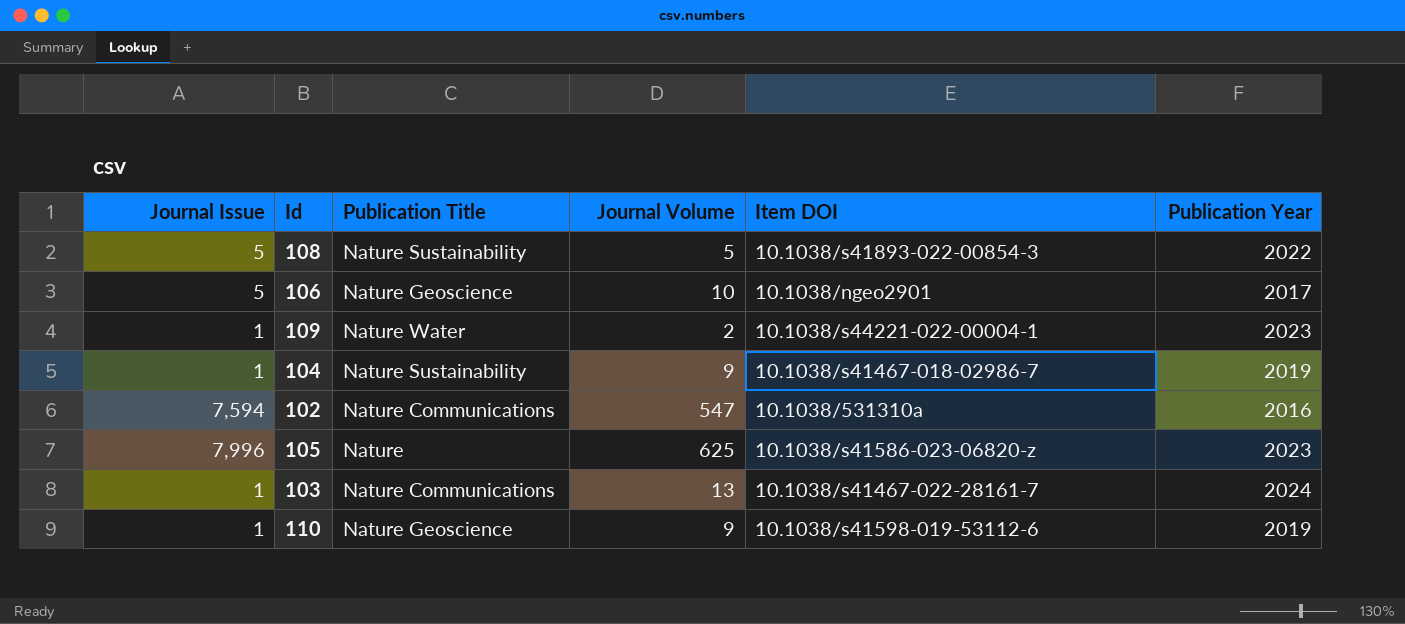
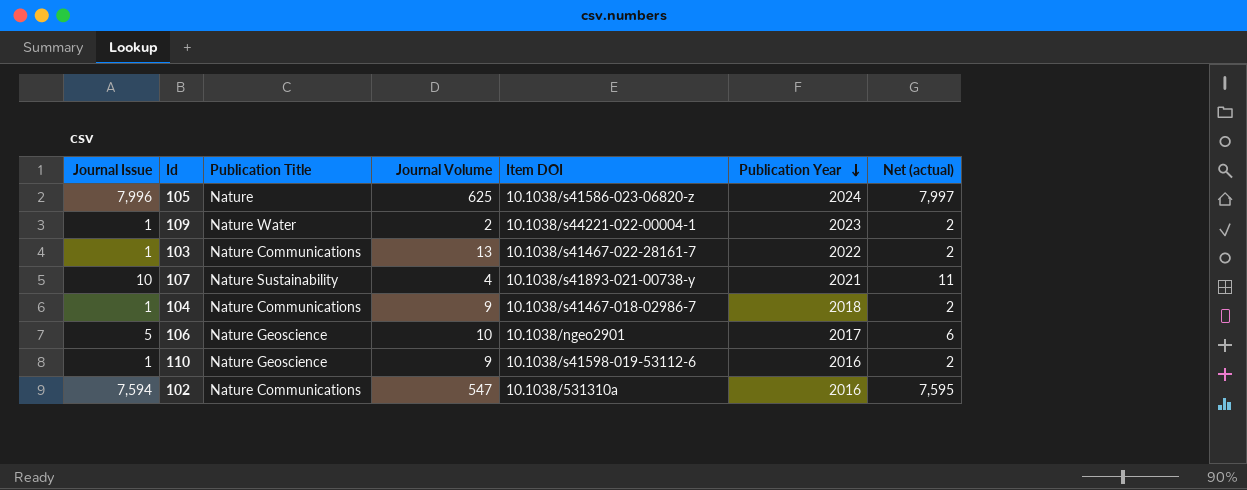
row order: none -> Publication Year descending
column Net (actual) | formula: none -> [Journal Issue] + 1
row 108: 5 | Nature Sustainability | 5 | 10.1038/s41893-022-00854-3 | 2022 -> none
105 | Publication Year: 2023 -> 2024
103 | Publication Year: 2024 -> 2022
row 107: none -> 10 | Nature Sustainability | 4 | 10.1038/s41893-021-00738-y | 2021 | 11
104 | Publication Title: Nature Sustainability -> Nature Communications
104 | Publication Year: 2019 -> 2018
110 | Publication Year: 2019 -> 2016

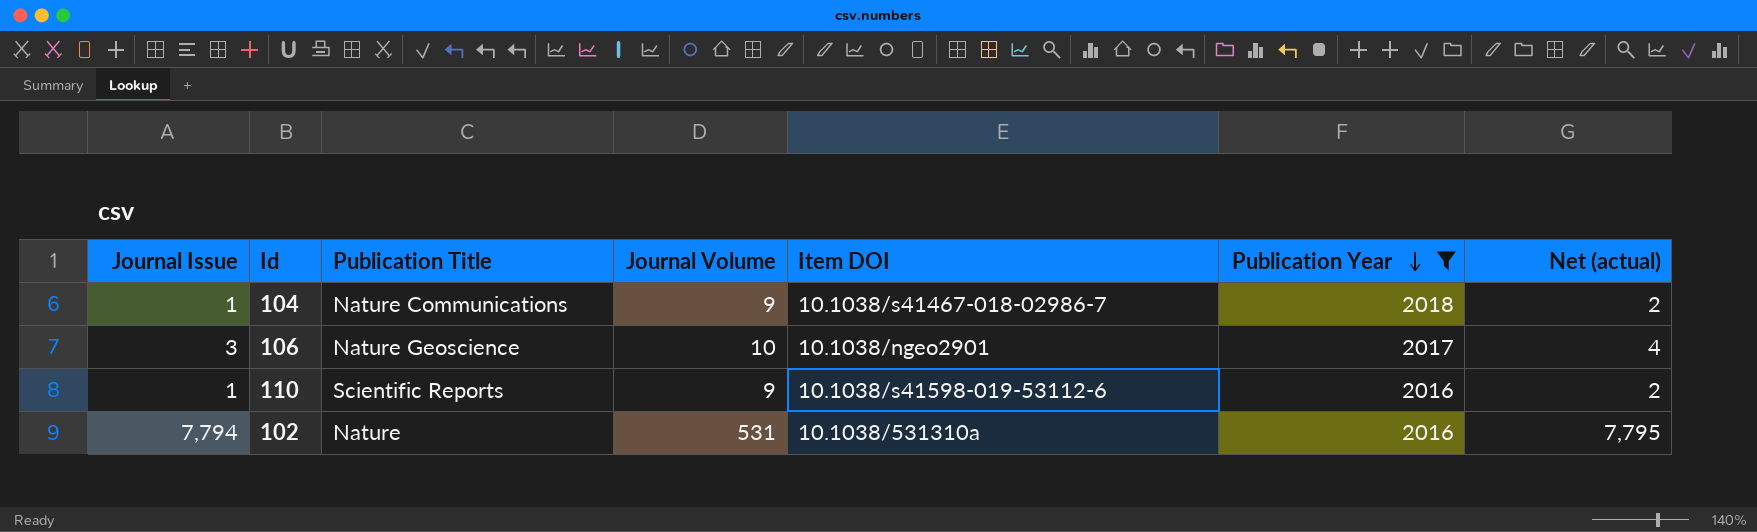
filter: none -> Publication Year <= 2018
106 | Journal Issue: 5 -> 3
106 | Net (actual): 6 -> 4
110 | Publication Title: Nature Geoscience -> Scientific Reports
102 | Journal Issue: 7,594 -> 7,794
102 | Publication Title: Nature Communications -> Nature
102 | Journal Volume: 547 -> 531
102 | Net (actual): 7,595 -> 7,795

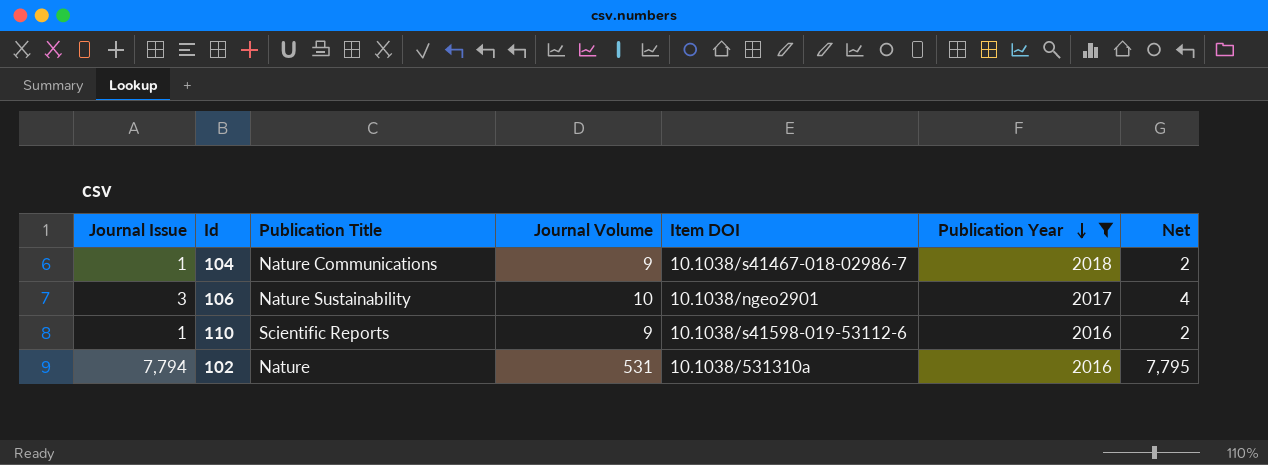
column name: Net (actual) -> Net
106 | Publication Title: Nature Geoscience -> Nature Sustainability

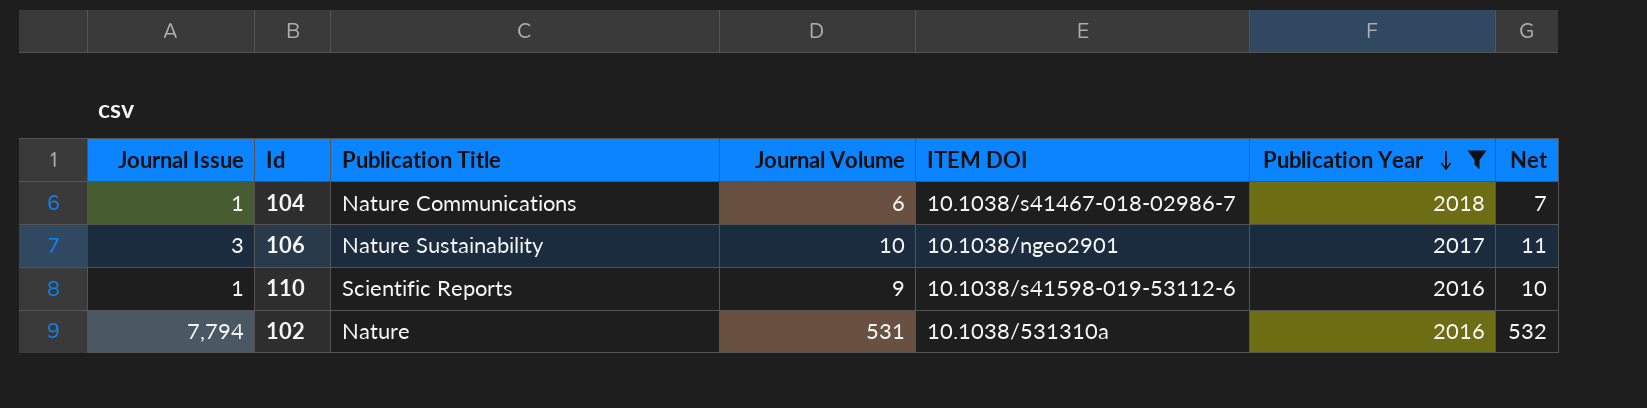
column name: Item DOI -> ITEM DOI
column Net | formula: [Journal Issue] + 1 -> [Journal Volume] + 1
104 | Journal Volume: 9 -> 6

